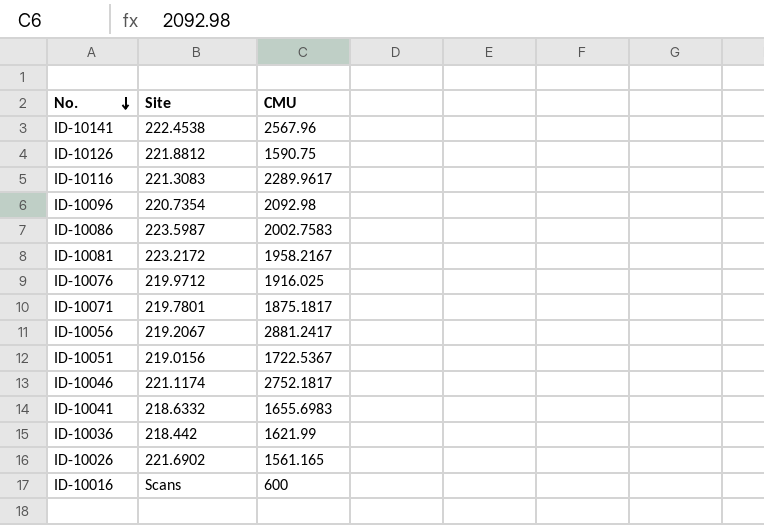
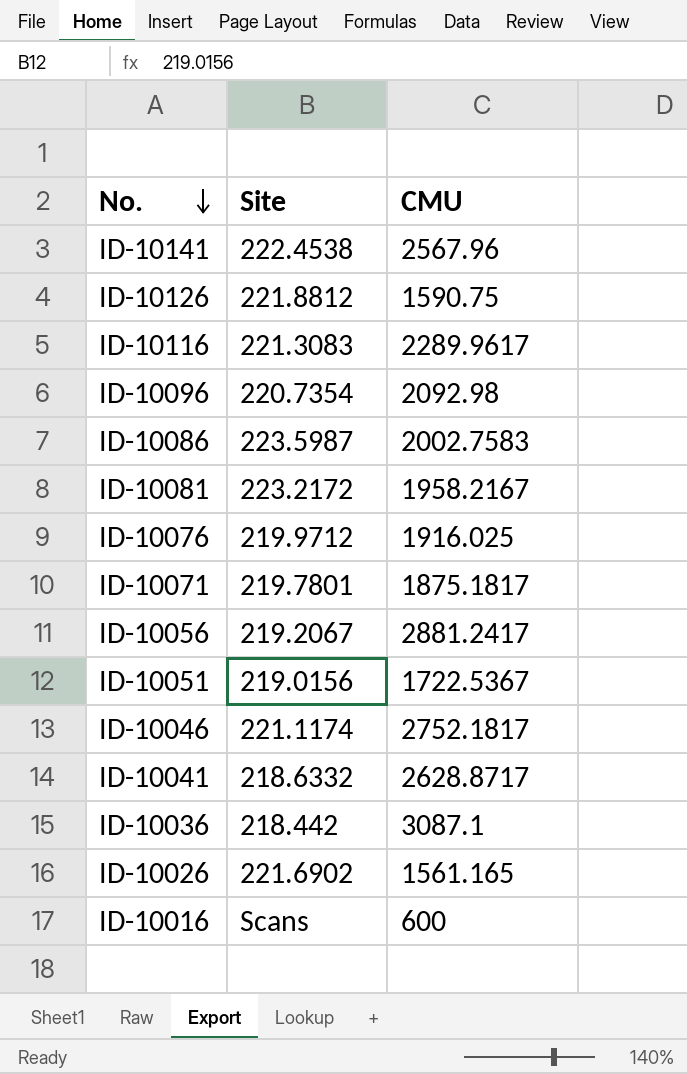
ID-10041 | CMU: 1655.6983 -> 2628.8717
ID-10036 | CMU: 1621.99 -> 3087.1

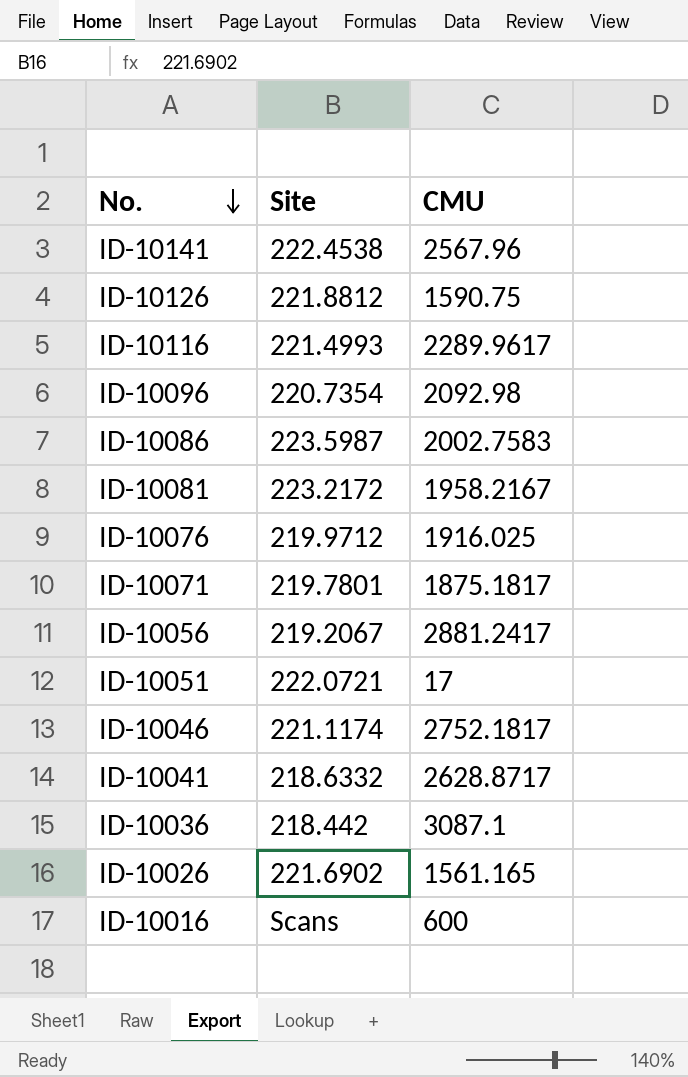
ID-10116 | Site: 221.3083 -> 221.4993
ID-10051 | Site: 219.0156 -> 222.0721
ID-10051 | CMU: 1722.5367 -> 17

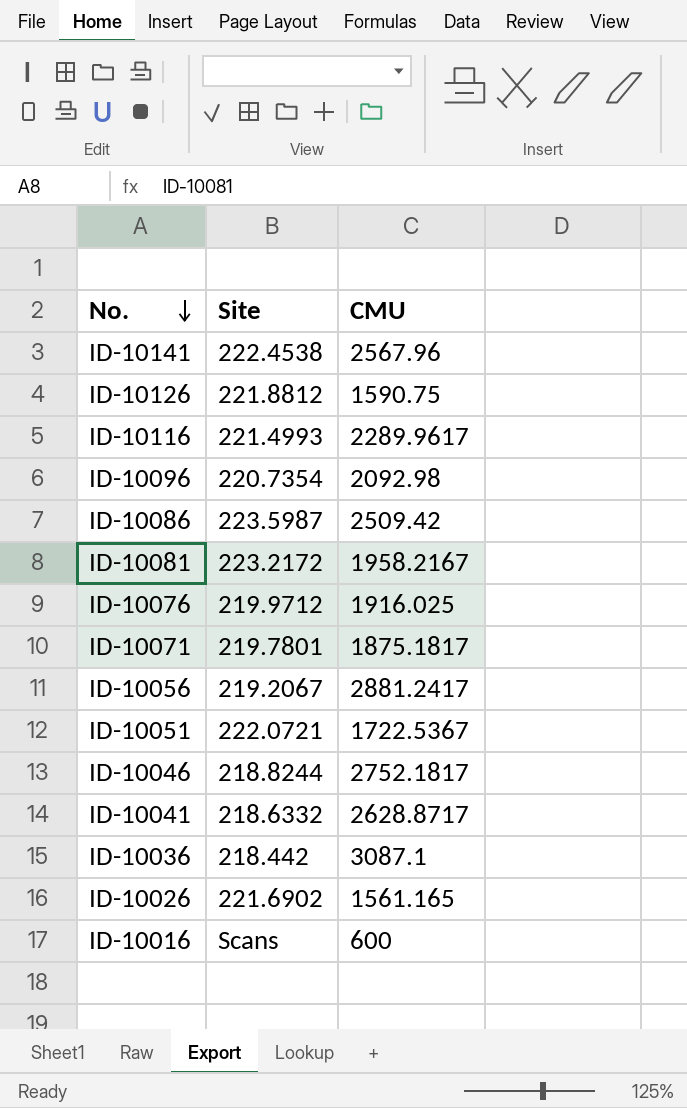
ID-10086 | CMU: 2002.7583 -> 2509.42
ID-10051 | CMU: 17 -> 1722.5367
ID-10046 | Site: 221.1174 -> 218.8244

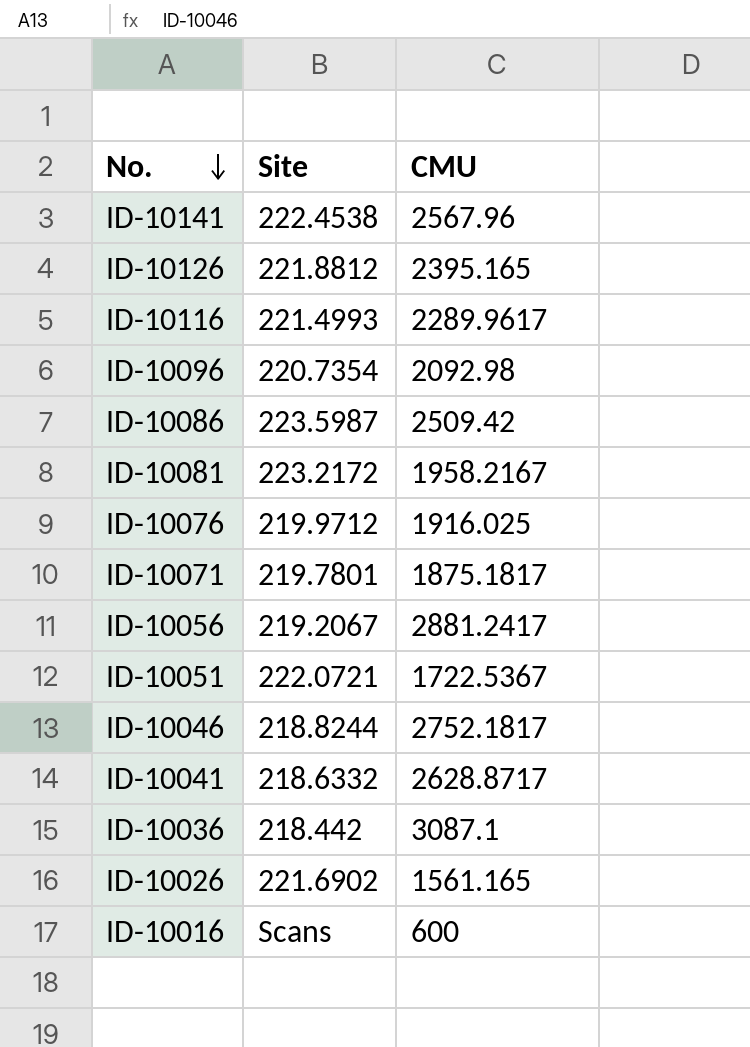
ID-10126 | CMU: 1590.75 -> 2395.165

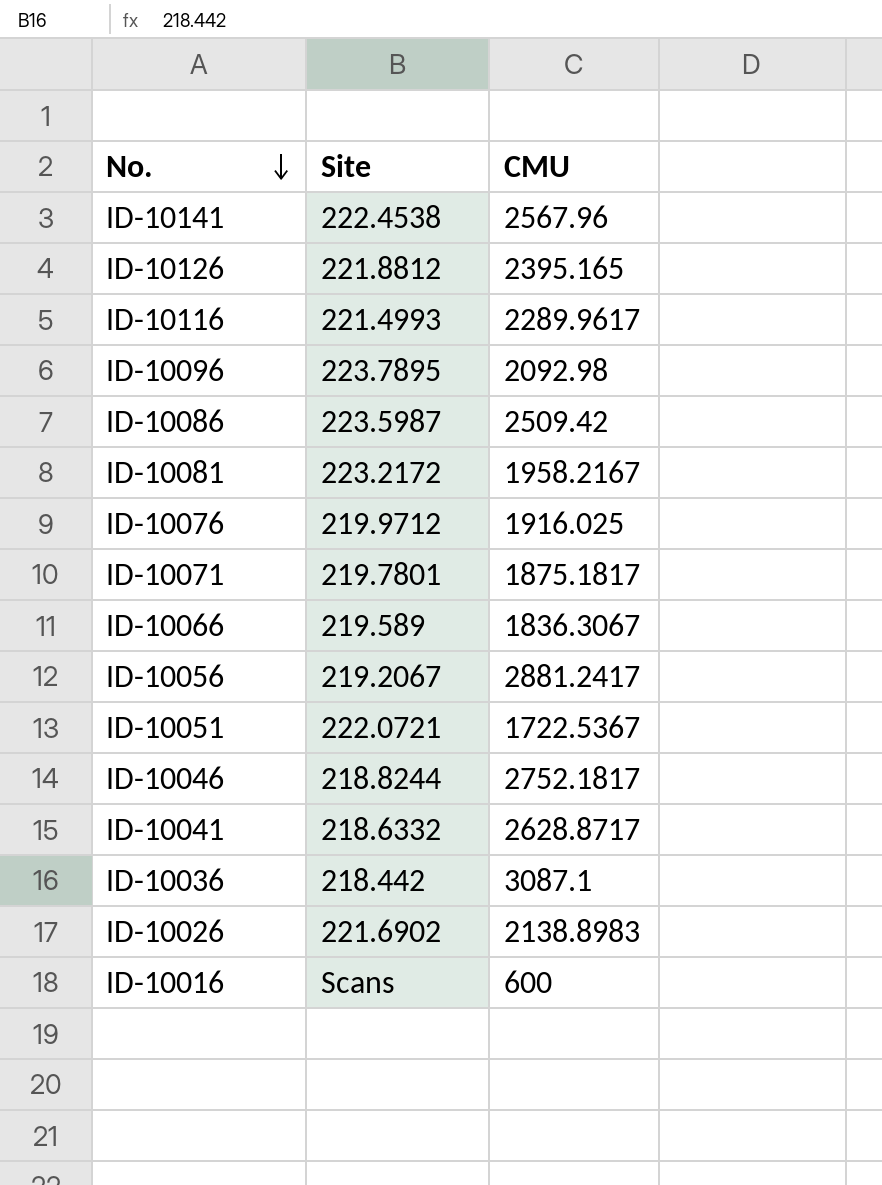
ID-10096 | Site: 220.7354 -> 223.7895
row ID-10066: none -> 219.589 | 1836.3067
ID-10026 | CMU: 1561.165 -> 2138.8983

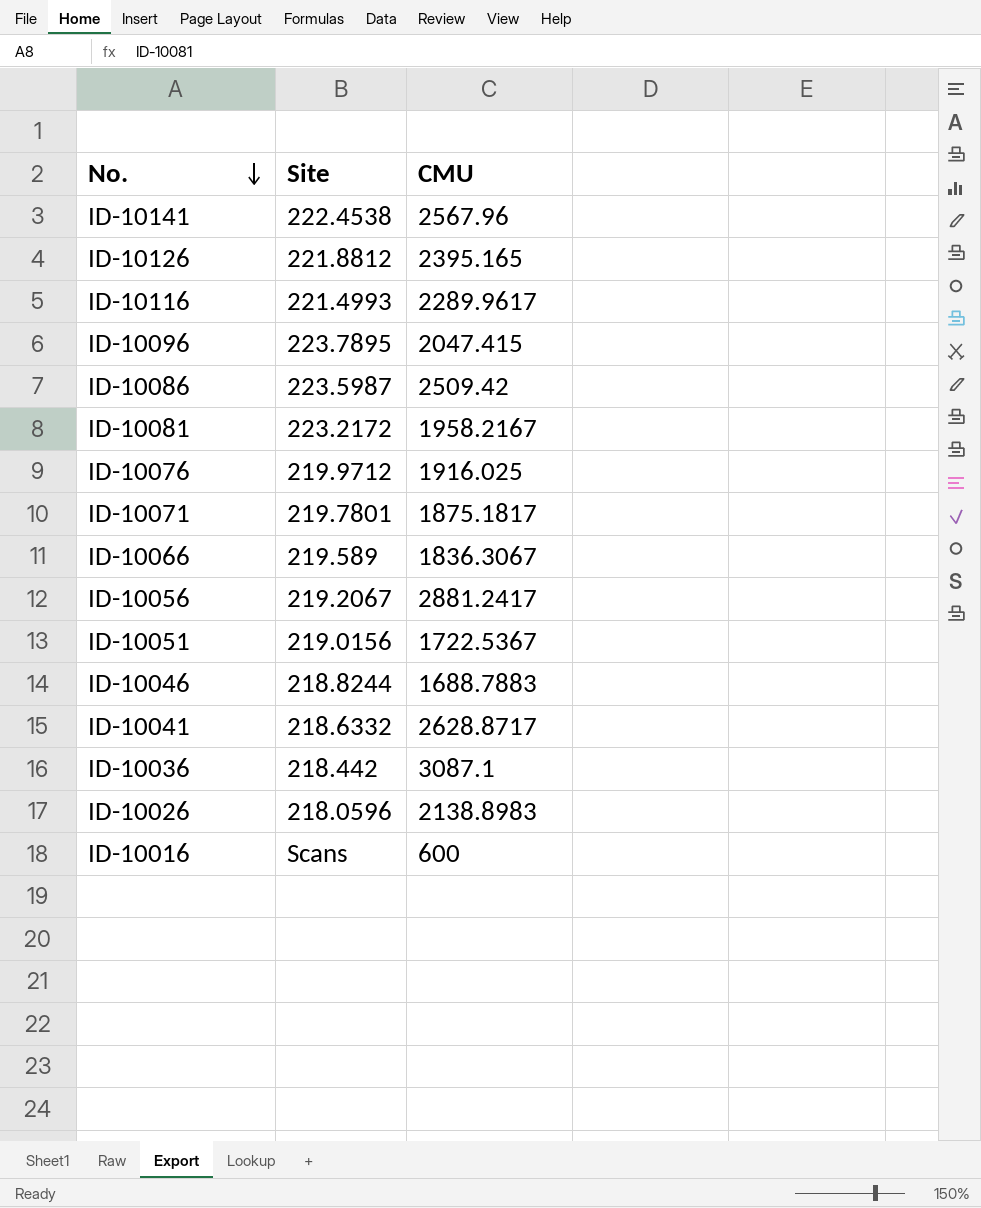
ID-10096 | CMU: 2092.98 -> 2047.415
ID-10051 | Site: 222.0721 -> 219.0156
ID-10046 | CMU: 2752.1817 -> 1688.7883
ID-10026 | Site: 221.6902 -> 218.0596

